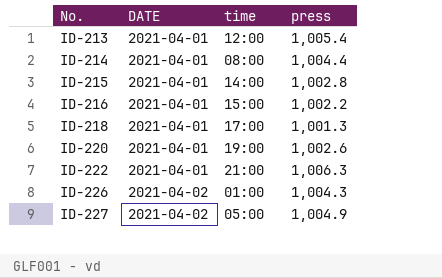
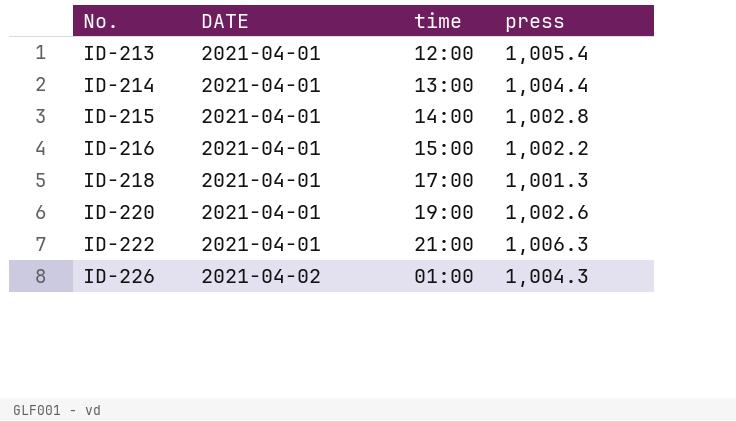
row ID-227: 2021-04-02 | 05:00 | 1,004.9 -> none
ID-214 | time: 08:00 -> 13:00

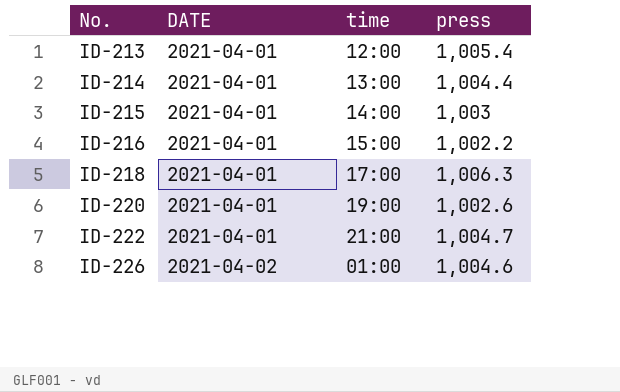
ID-215 | press: 1,002.8 -> 1,003
ID-218 | press: 1,001.3 -> 1,006.3
ID-222 | press: 1,006.3 -> 1,004.7
ID-226 | press: 1,004.3 -> 1,004.6

